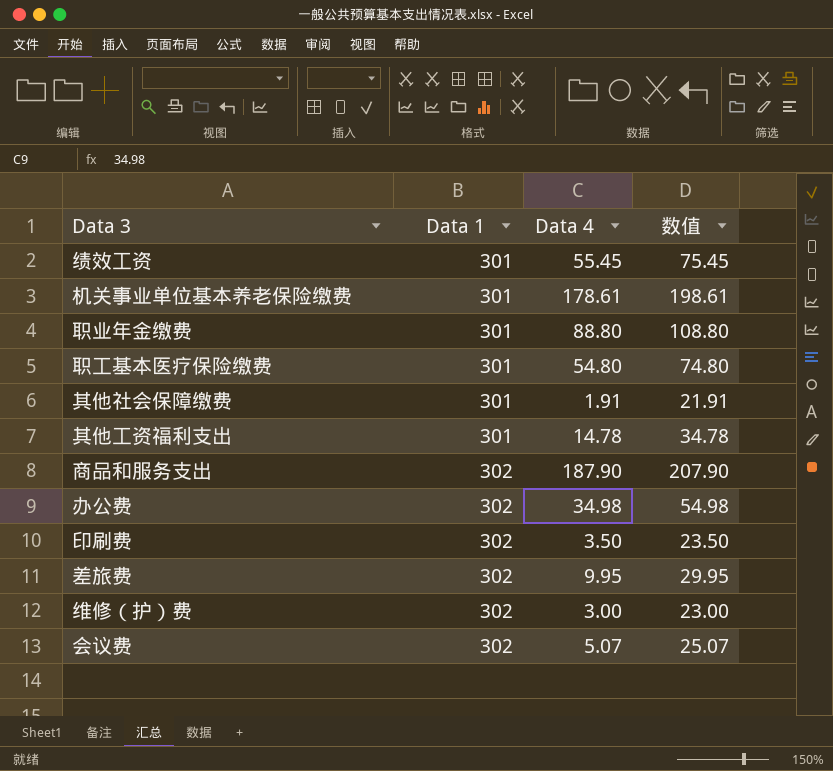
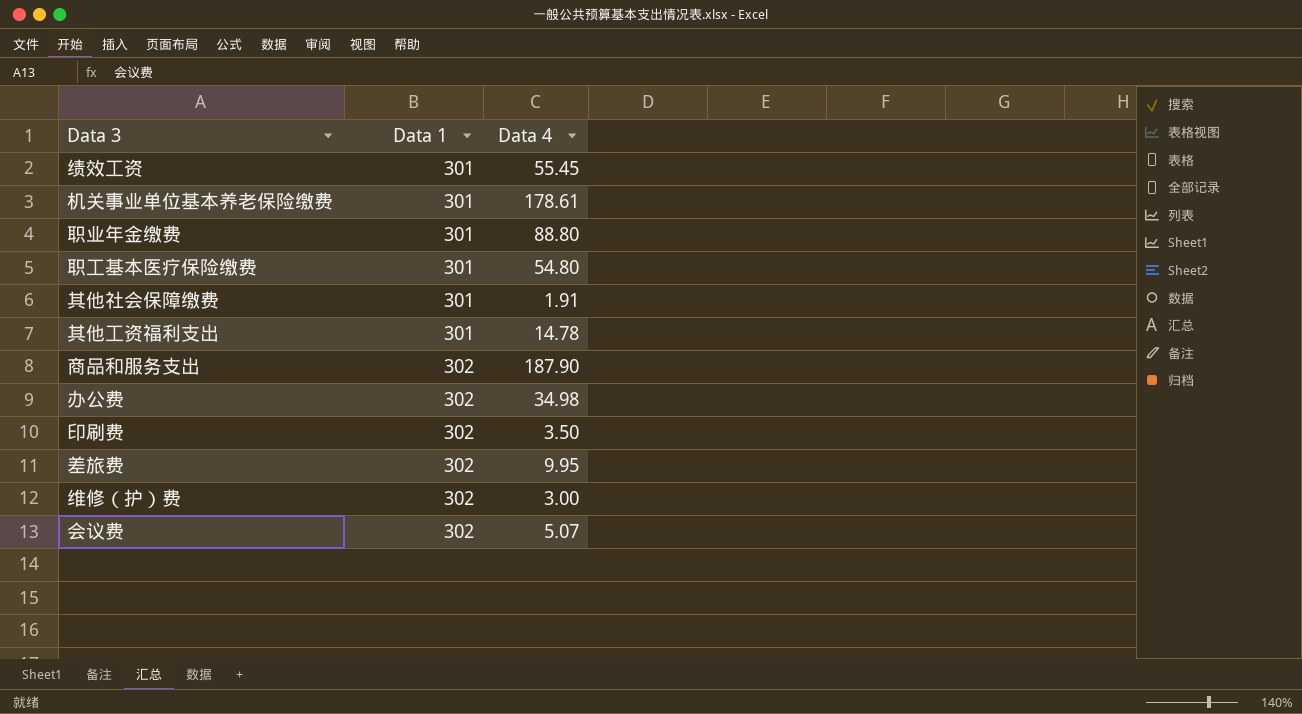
column 数值 | formula: [Data 4] + 20 -> none

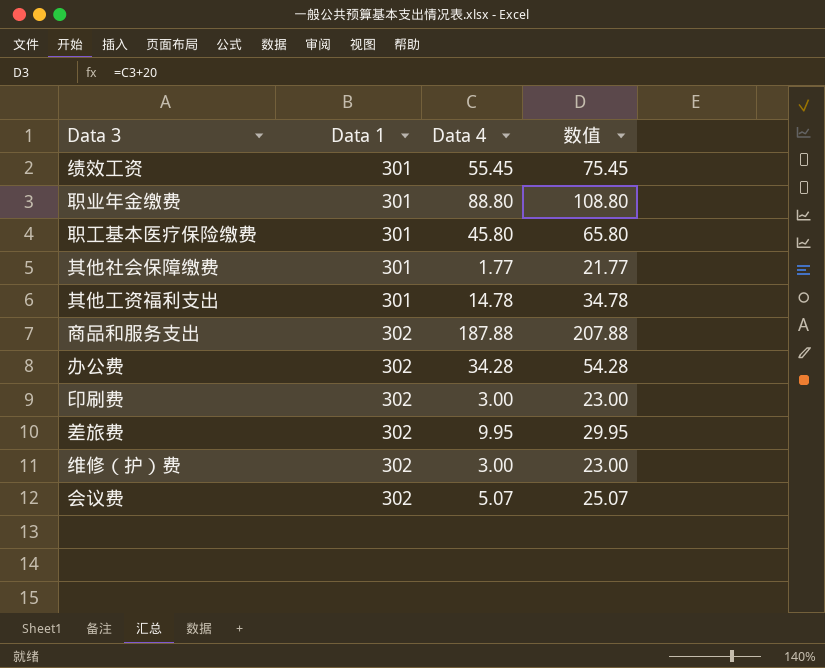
column 数值 | formula: none -> [Data 4] + 20
row 机关事业单位基本养老保险缴费: 301 | 178.61 -> none
职工基本医疗保险缴费 | Data 4: 54.80 -> 45.80
其他社会保障缴费 | Data 4: 1.91 -> 1.77
商品和服务支出 | Data 4: 187.90 -> 187.88
办公费 | Data 4: 34.98 -> 34.28
印刷费 | Data 4: 3.50 -> 3.00

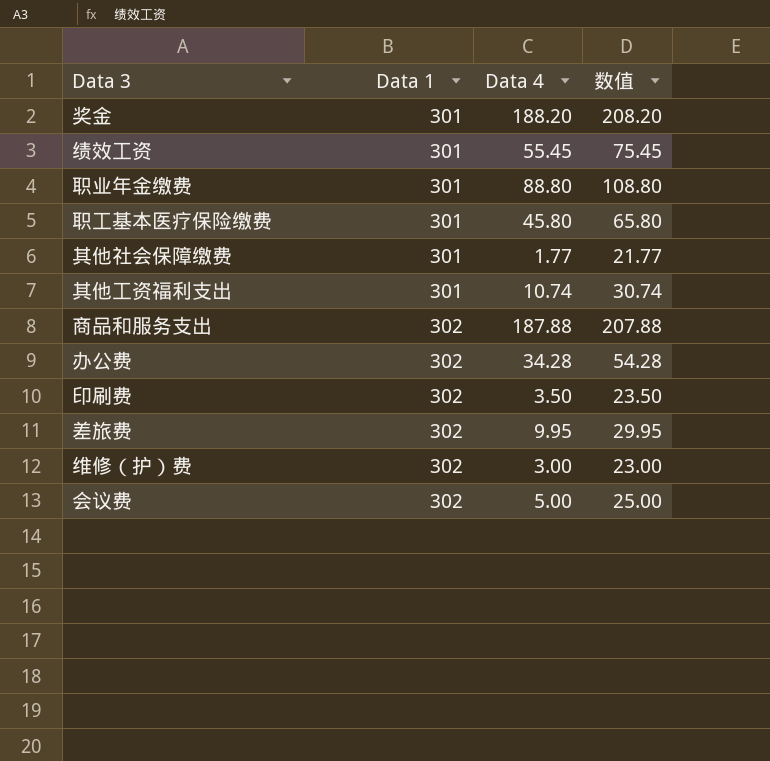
row 奖金: none -> 301 | 188.20 | 208.20
其他工资福利支出 | Data 4: 14.78 -> 10.74
其他工资福利支出 | 数值: 34.78 -> 30.74
印刷费 | Data 4: 3.00 -> 3.50
印刷费 | 数值: 23.00 -> 23.50
会议费 | Data 4: 5.07 -> 5.00
会议费 | 数值: 25.07 -> 25.00

